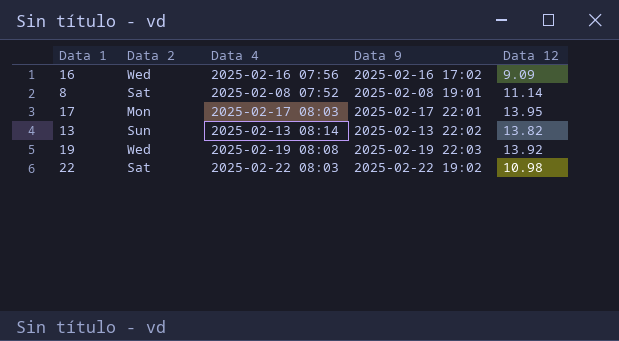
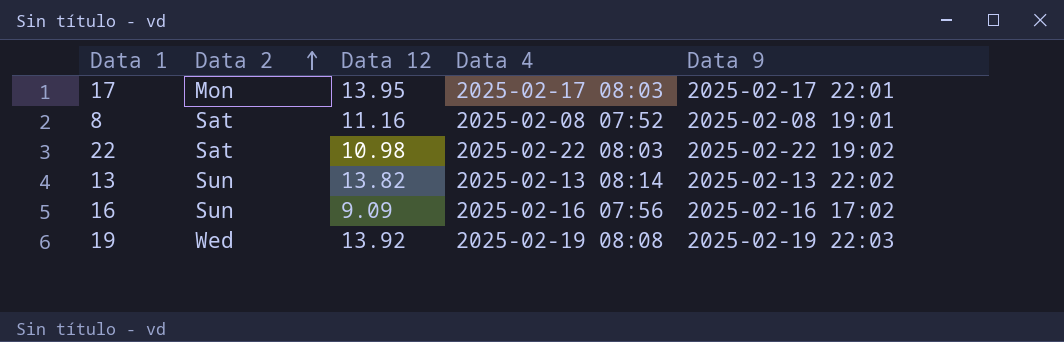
row order: none -> Data 2 ascending
column Data 12 | position: 5 -> 3
8 | Data 12: 11.14 -> 11.16
16 | Data 2: Wed -> Sun

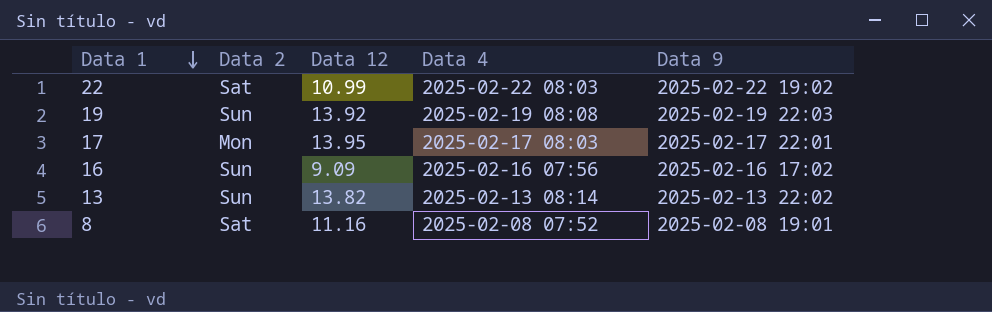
row order: Data 2 ascending -> Data 1 descending
22 | Data 12: 10.98 -> 10.99
19 | Data 2: Wed -> Sun

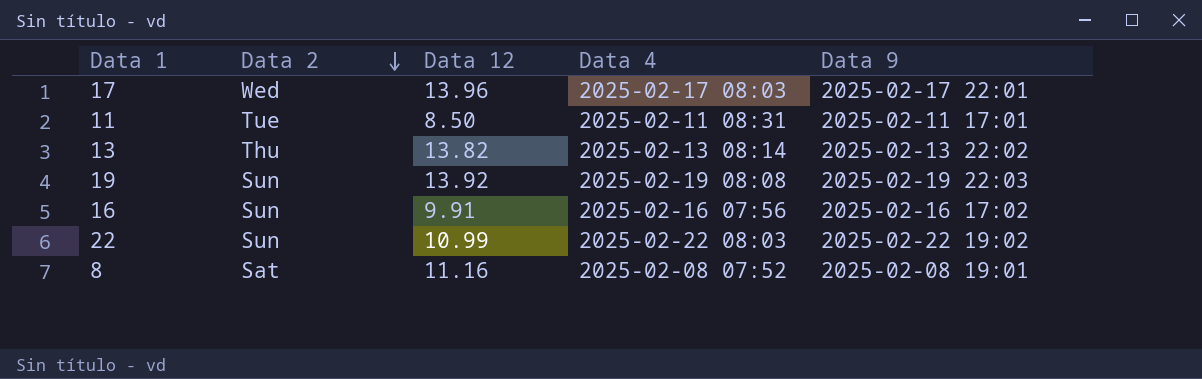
row order: Data 1 descending -> Data 2 descending
17 | Data 2: Mon -> Wed
17 | Data 12: 13.95 -> 13.96
row 11: none -> Tue | 8.50 | 2025-02-11 08:31 | 2025-02-11 17:01
13 | Data 2: Sun -> Thu
16 | Data 12: 9.09 -> 9.91
22 | Data 2: Sat -> Sun

